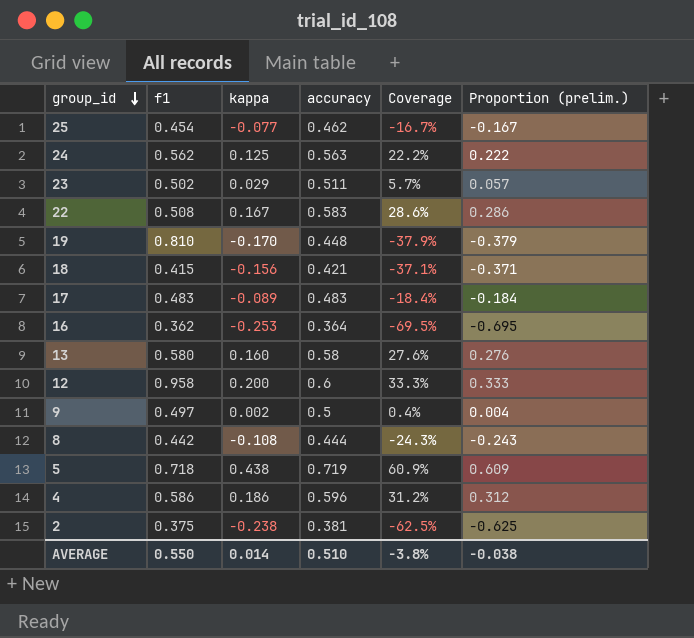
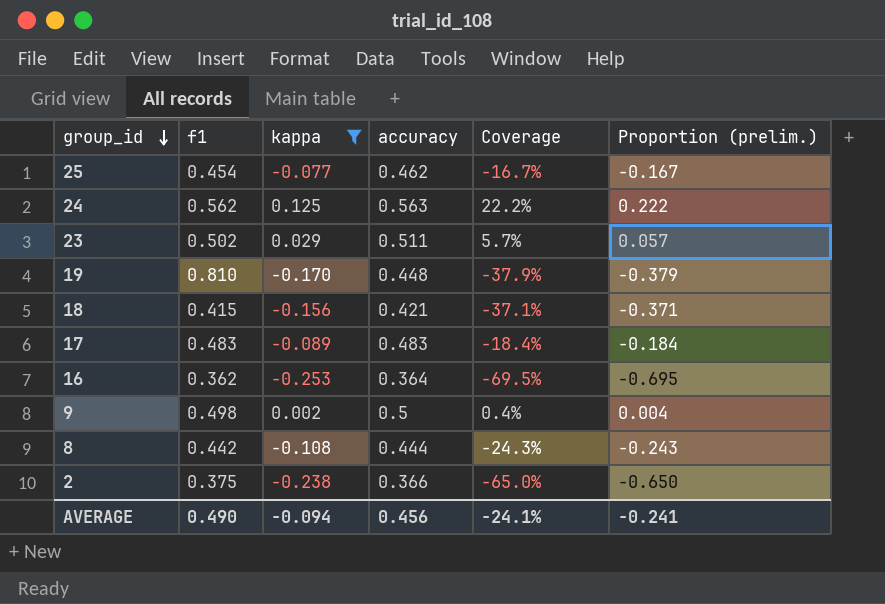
filter: none -> kappa <= 0.125
9 | f1: 0.497 -> 0.498
2 | accuracy: 0.381 -> 0.366
2 | Coverage: -62.5% -> -65.0%
2 | Proportion (prelim.): -0.625 -> -0.650
AVERAGE | f1: 0.550 -> 0.490
AVERAGE | kappa: 0.014 -> -0.094
AVERAGE | accuracy: 0.510 -> 0.456
AVERAGE | Coverage: -3.8% -> -24.1%
AVERAGE | Proportion (prelim.): -0.038 -> -0.241

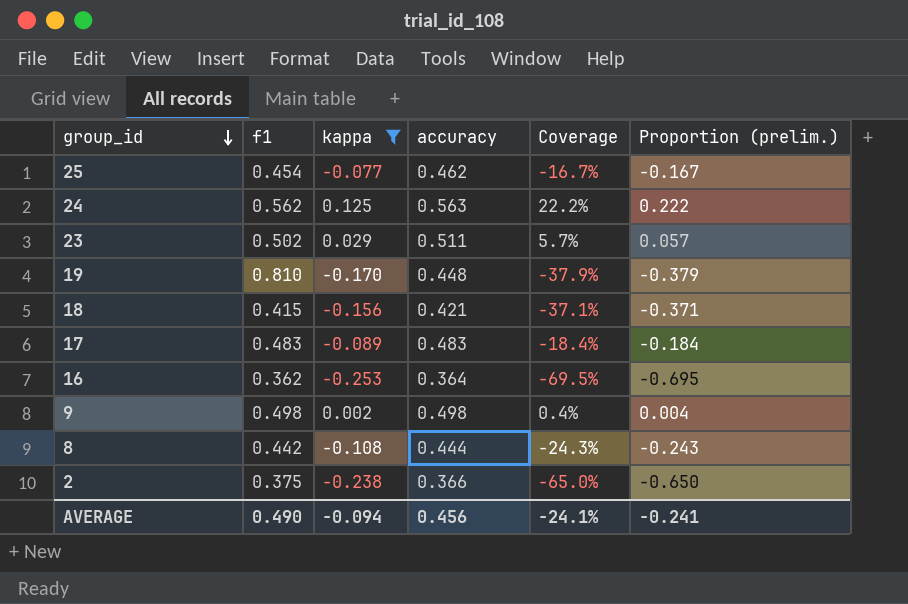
9 | accuracy: 0.5 -> 0.498

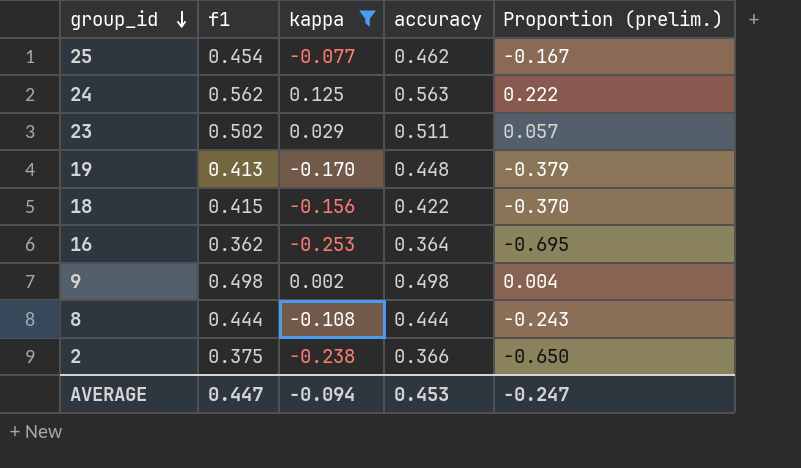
column Coverage | formula: [kappa] / [accuracy] -> none
row 17: 0.483 | -0.089 | 0.483 | -18.4% | -0.184 -> none
19 | f1: 0.810 -> 0.413
18 | accuracy: 0.421 -> 0.422
18 | Proportion (prelim.): -0.371 -> -0.370
8 | f1: 0.442 -> 0.444
AVERAGE | f1: 0.490 -> 0.447
AVERAGE | accuracy: 0.456 -> 0.453
AVERAGE | Proportion (prelim.): -0.241 -> -0.247

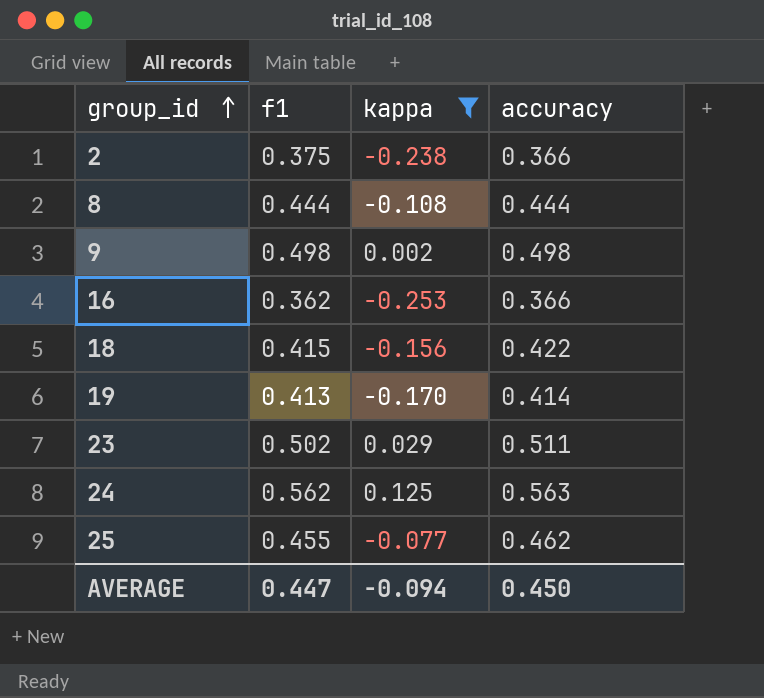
row order: group_id descending -> group_id ascending
column Proportion (prelim.) | formula: [kappa] / [accuracy] -> none
16 | accuracy: 0.364 -> 0.366
19 | accuracy: 0.448 -> 0.414
25 | f1: 0.454 -> 0.455
AVERAGE | accuracy: 0.453 -> 0.450

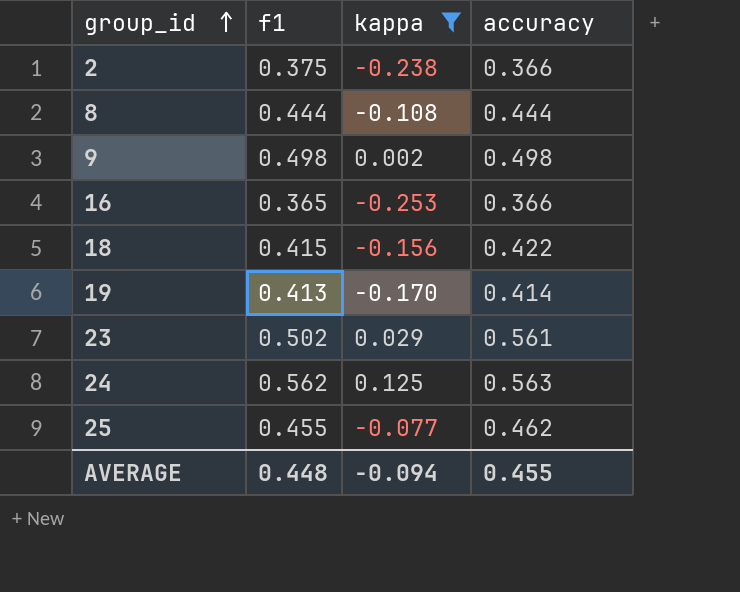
16 | f1: 0.362 -> 0.365
23 | accuracy: 0.511 -> 0.561
AVERAGE | f1: 0.447 -> 0.448
AVERAGE | accuracy: 0.450 -> 0.455

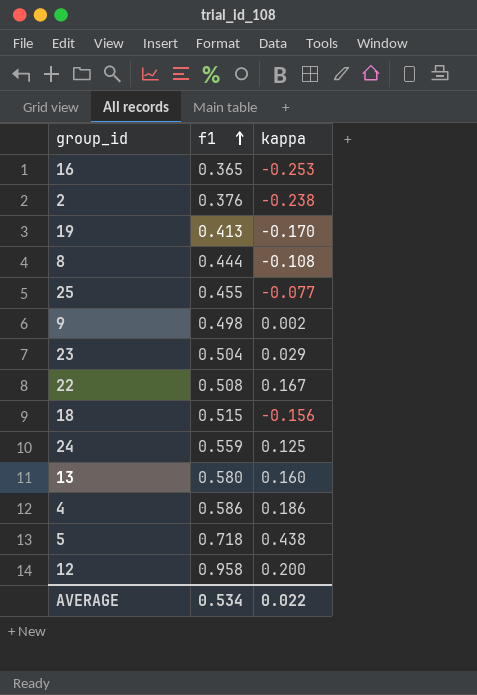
filter: kappa <= 0.125 -> none
row order: group_id ascending -> f1 ascending
column accuracy | position: 4 -> none
2 | f1: 0.375 -> 0.376
23 | f1: 0.502 -> 0.504
18 | f1: 0.415 -> 0.515
24 | f1: 0.562 -> 0.559
AVERAGE | f1: 0.448 -> 0.534
AVERAGE | kappa: -0.094 -> 0.022

